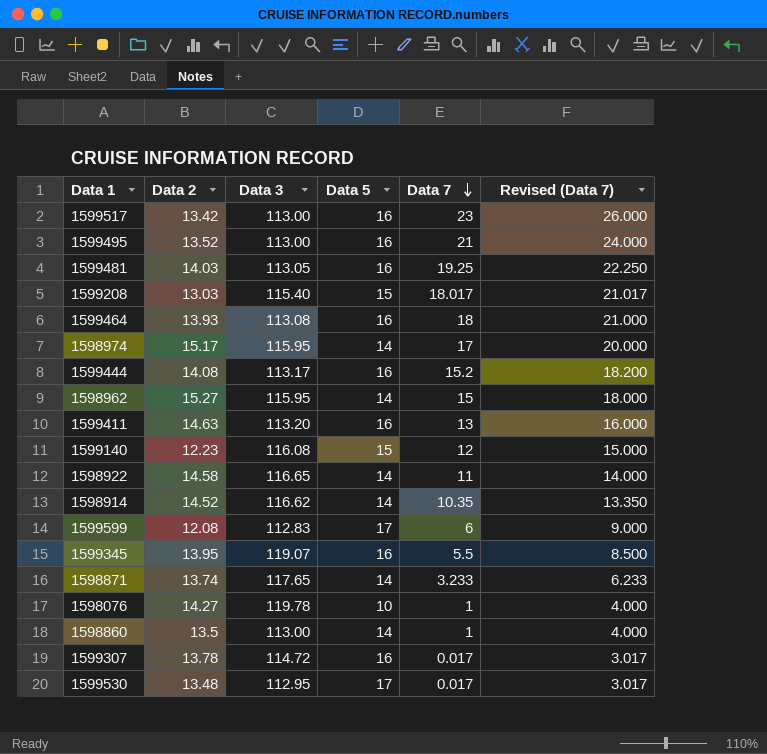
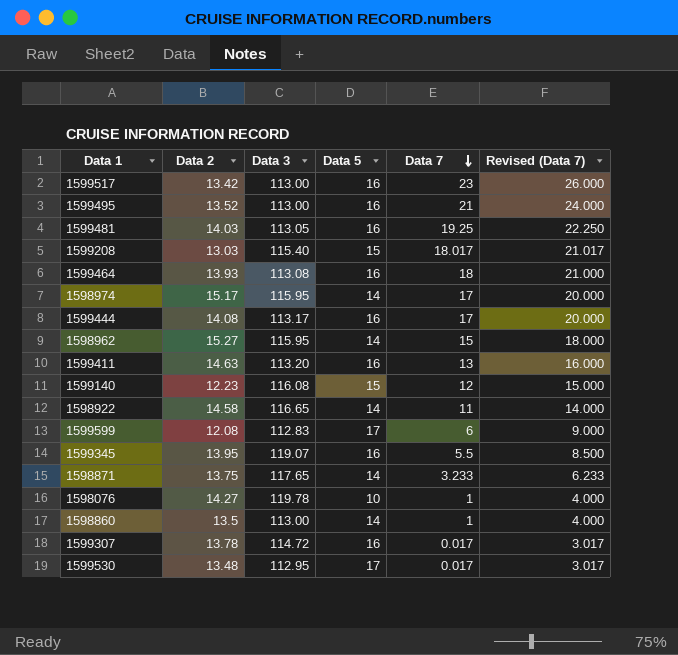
row 1598914: 14.52 | 116.62 | 14 | 10.35 | 13.350 -> none
1599444 | Data 7: 15.2 -> 17
1599444 | Revised (Data 7): 18.200 -> 20.000
1598871 | Data 2: 13.74 -> 13.75

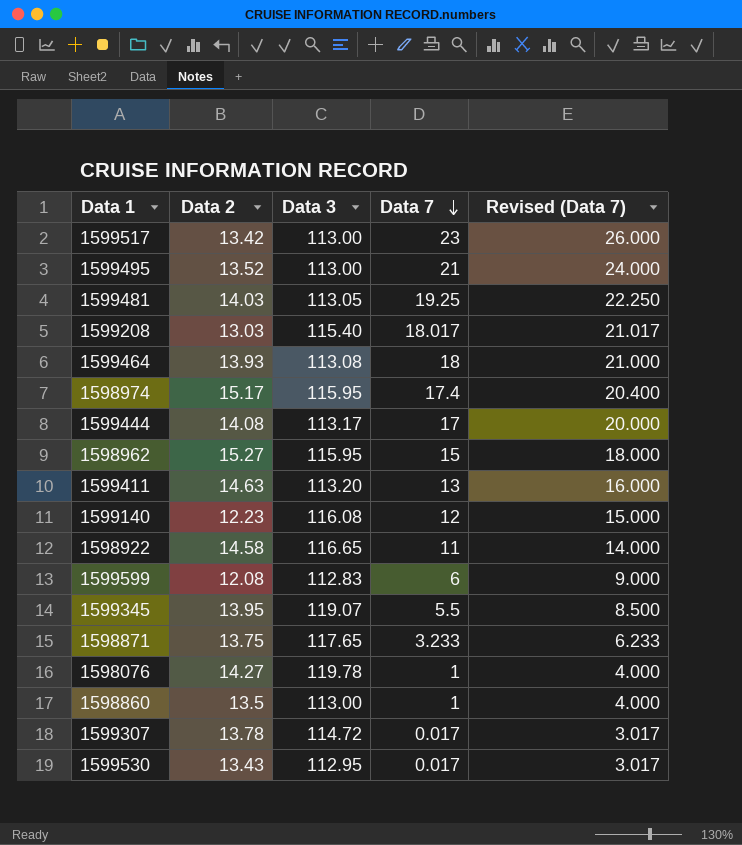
column Data 5 | position: 4 -> none
1598974 | Data 7: 17 -> 17.4
1598974 | Revised (Data 7): 20.000 -> 20.400
1599530 | Data 2: 13.48 -> 13.43

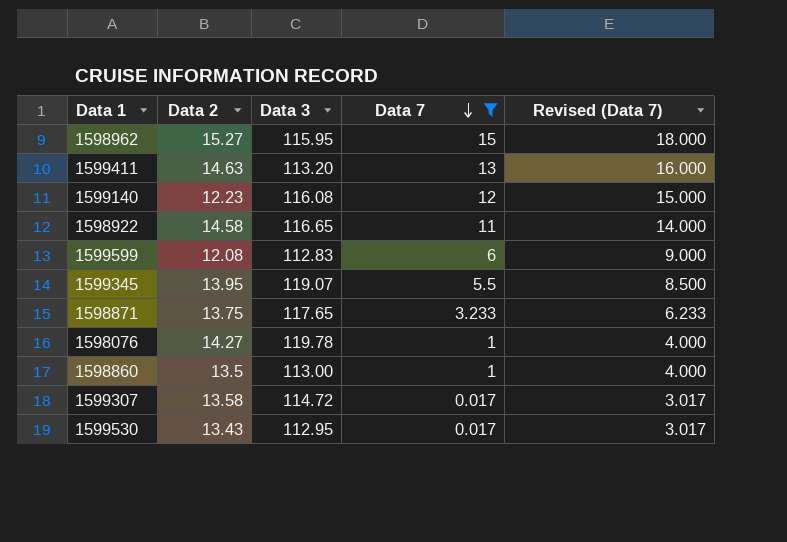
filter: none -> Data 7 <= 15
1599307 | Data 2: 13.78 -> 13.58

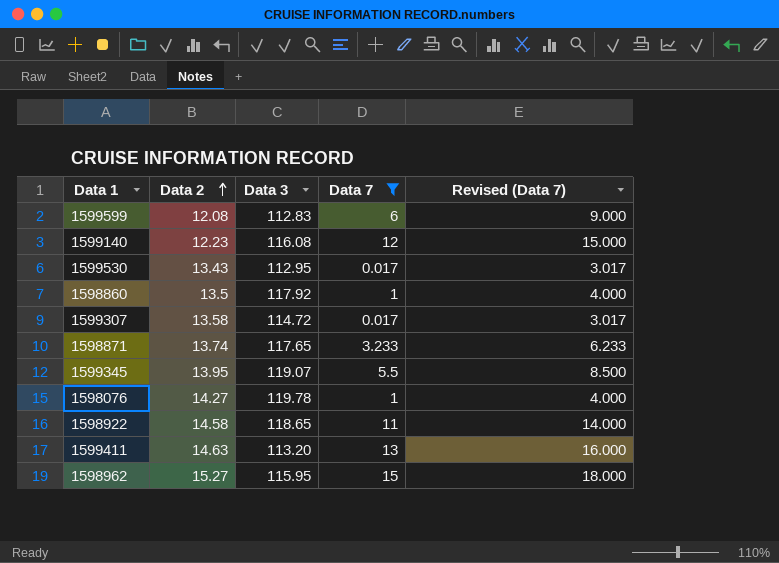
row order: Data 7 descending -> Data 2 ascending
1598860 | Data 3: 113.00 -> 117.92
1598871 | Data 2: 13.75 -> 13.74
1598922 | Data 3: 116.65 -> 118.65

